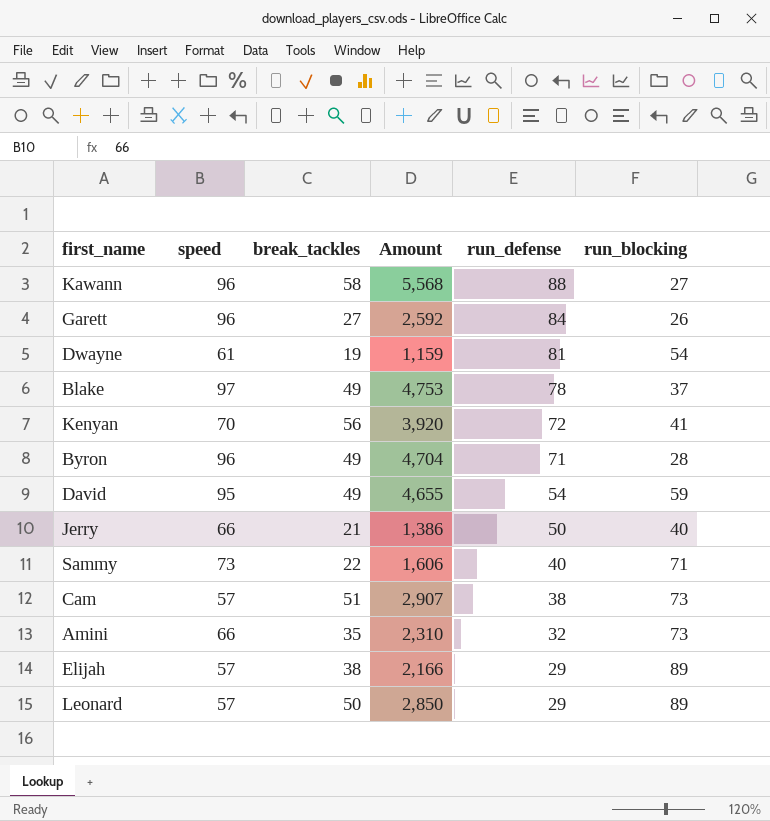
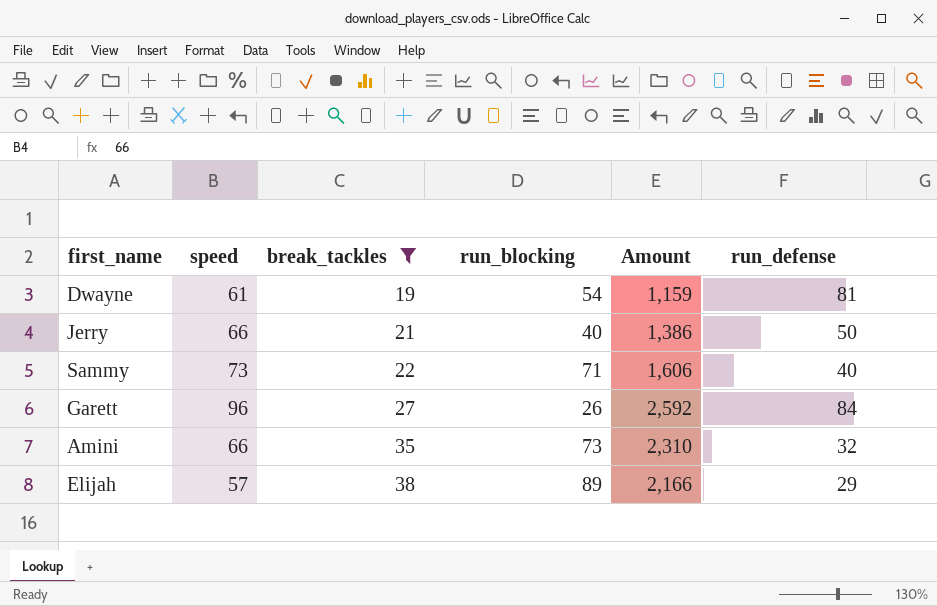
filter: none -> break_tackles <= 38
row order: run_defense descending -> break_tackles ascending
column run_blocking | position: 6 -> 4

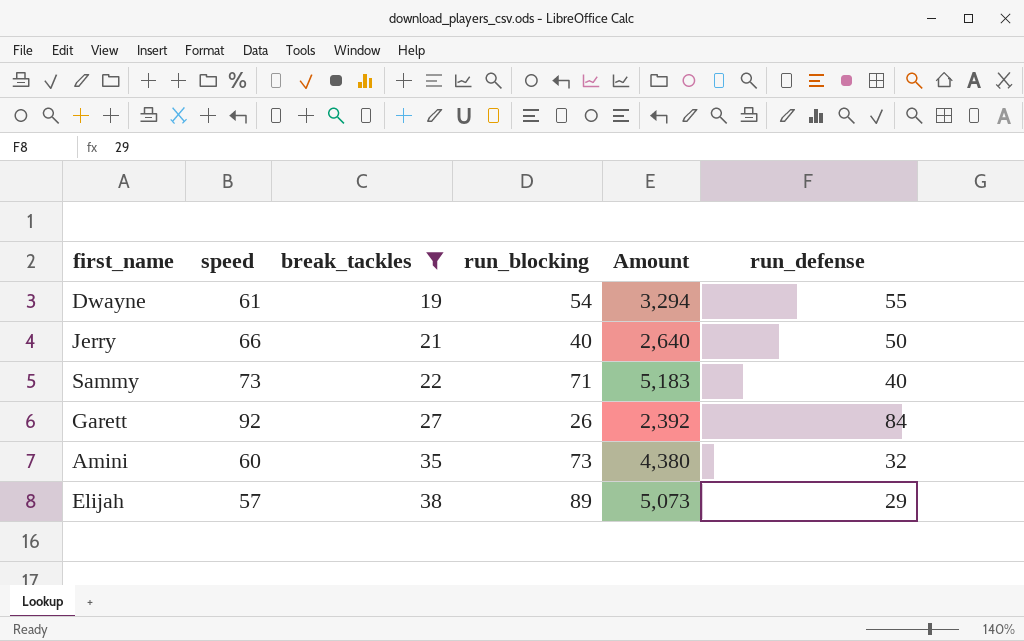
column Amount | formula: [speed] * [break_tackles] -> [speed] * [run_blocking]
Dwayne | run_defense: 81 -> 55
Garett | speed: 96 -> 92
Amini | speed: 66 -> 60

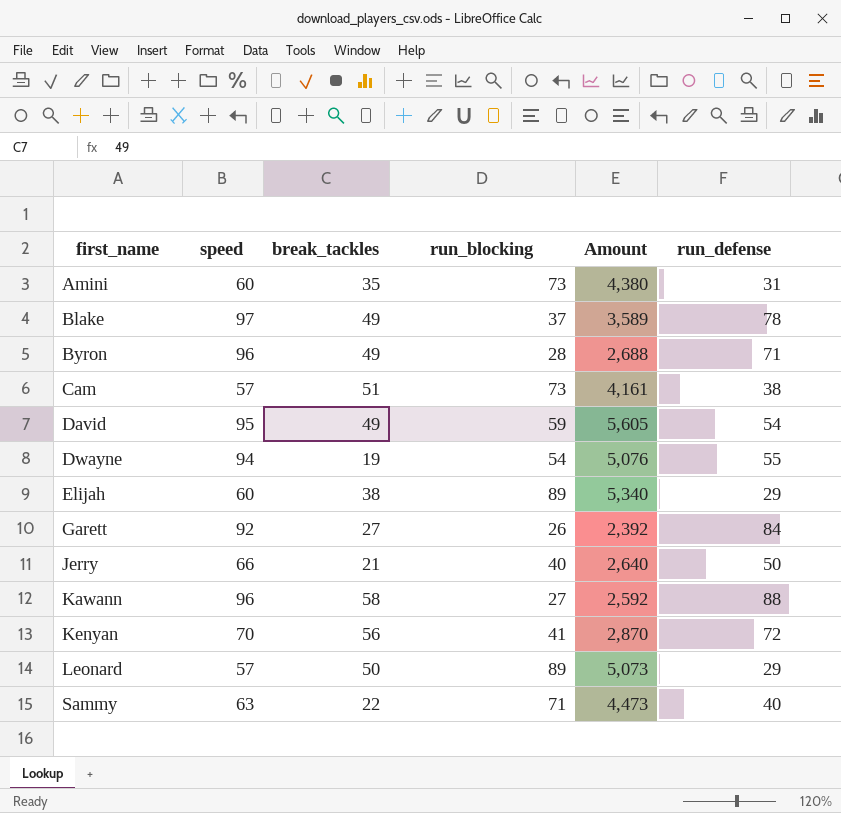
filter: break_tackles <= 38 -> none
row order: break_tackles ascending -> first_name ascending
Amini | run_defense: 32 -> 31
Dwayne | speed: 61 -> 94
Dwayne | Amount: 3,294 -> 5,076
Elijah | speed: 57 -> 60
Elijah | Amount: 5,073 -> 5,340
Sammy | speed: 73 -> 63
Sammy | Amount: 5,183 -> 4,473

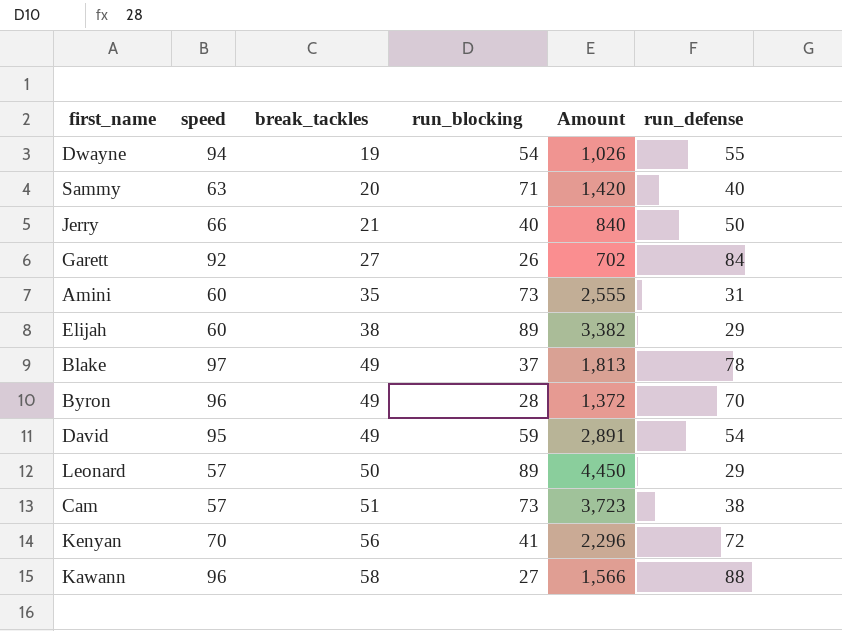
row order: first_name ascending -> break_tackles ascending
column Amount | formula: [speed] * [run_blocking] -> [break_tackles] * [run_blocking]
Sammy | break_tackles: 22 -> 20
Byron | run_defense: 71 -> 70

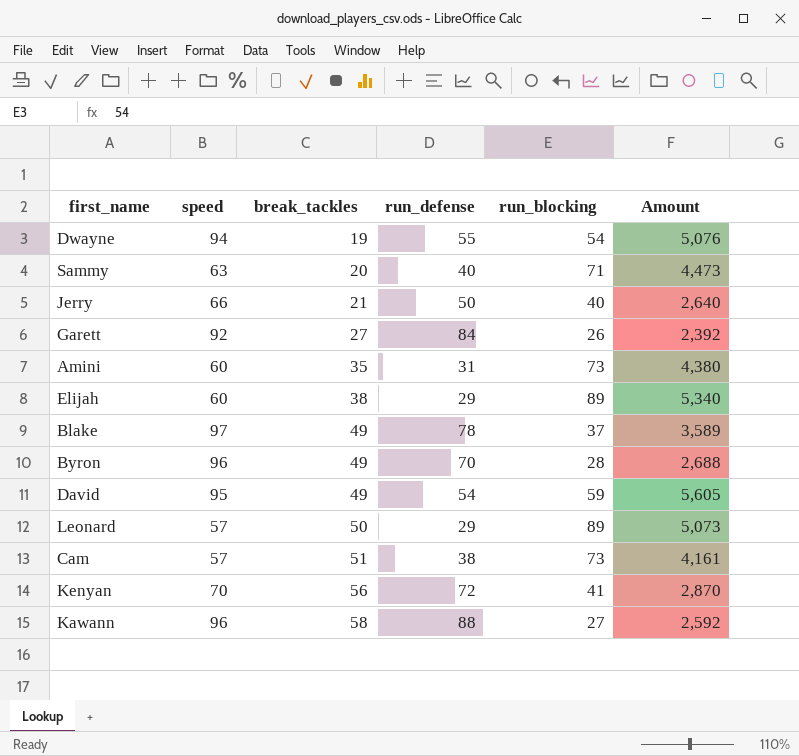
column run_defense | position: 6 -> 4
column Amount | formula: [break_tackles] * [run_blocking] -> [speed] * [run_blocking]

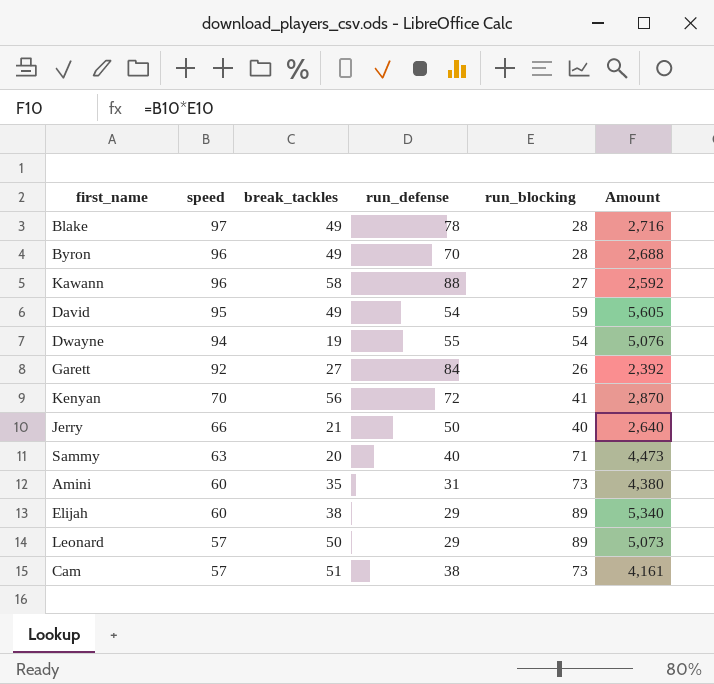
row order: break_tackles ascending -> speed descending
Blake | run_blocking: 37 -> 28
Blake | Amount: 3,589 -> 2,716

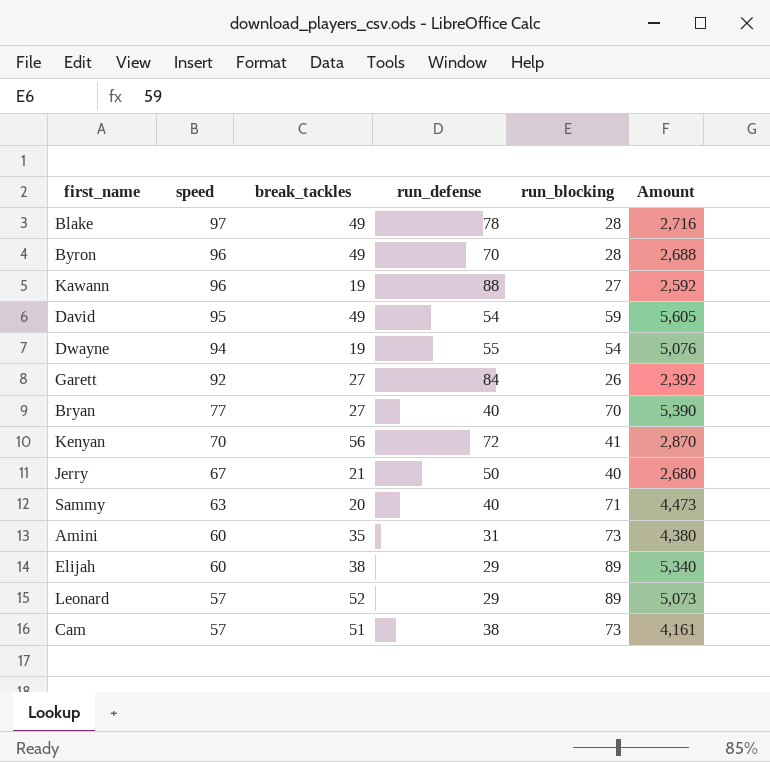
Kawann | break_tackles: 58 -> 19
row Bryan: none -> 77 | 27 | 40 | 70 | 5,390
Jerry | speed: 66 -> 67
Jerry | Amount: 2,640 -> 2,680
Leonard | break_tackles: 50 -> 52

